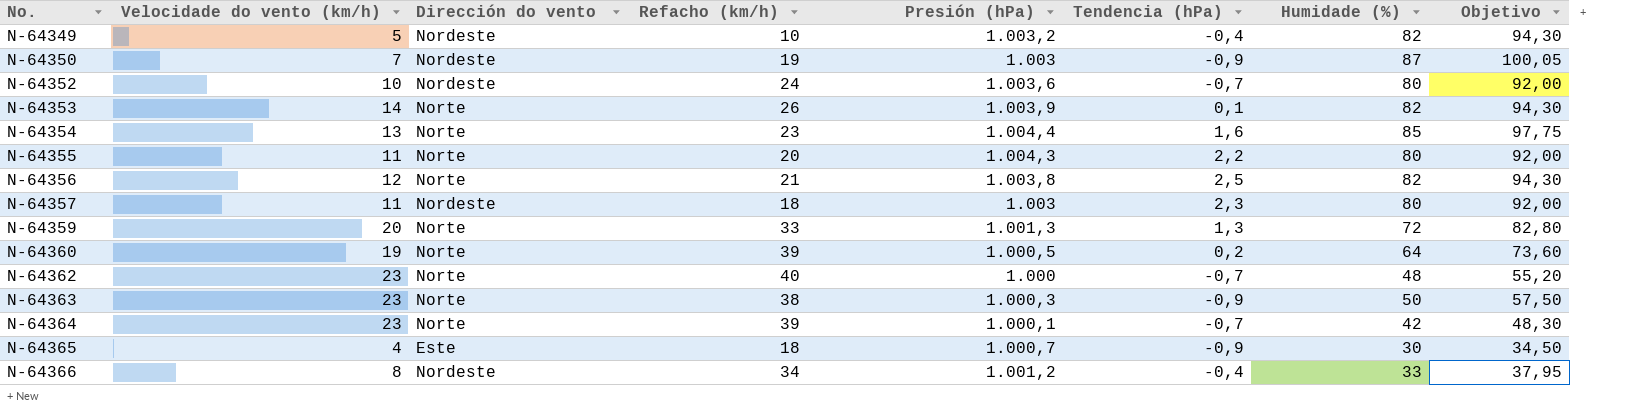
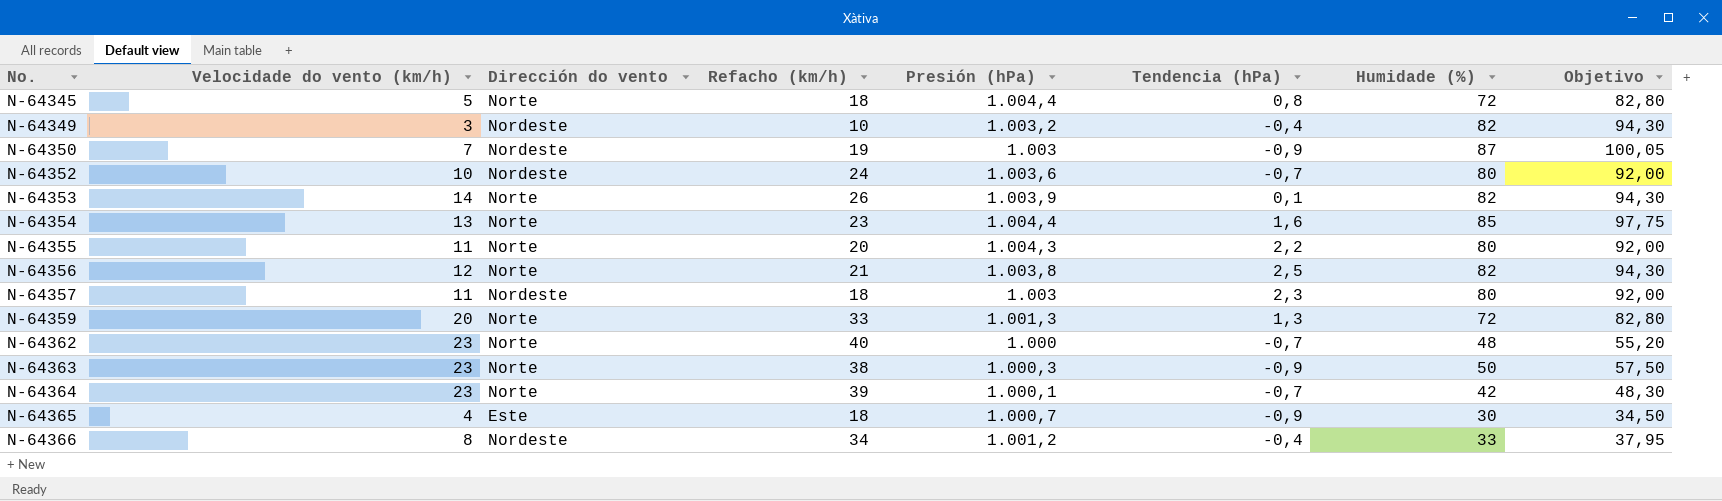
row N-64360: 19 | Norte | 39 | 1.000,5 | 0,2 | 64 | 73,60 -> none
row N-64345: none -> 5 | Norte | 18 | 1.004,4 | 0,8 | 72 | 82,80
N-64349 | Velocidade do vento (km/h): 5 -> 3

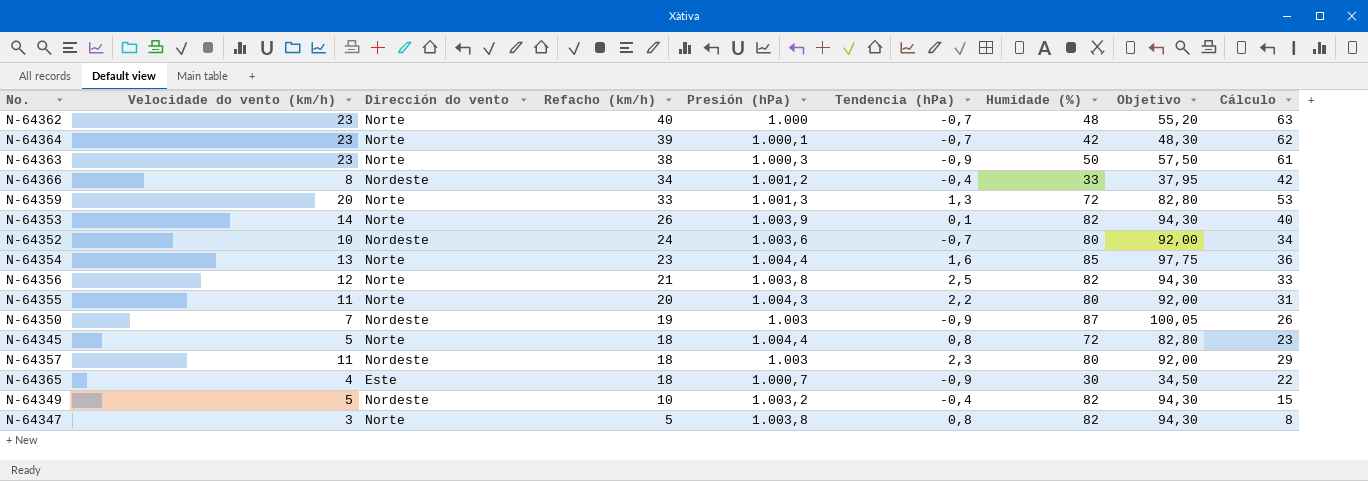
row order: No. ascending -> Refacho (km/h) descending
column Cálculo | formula: none -> [Velocidade do vento (km/h)] + [Refacho (km/h)]
N-64349 | Velocidade do vento (km/h): 3 -> 5
row N-64347: none -> 3 | Norte | 5 | 1.003,8 | 0,8 | 82 | 94,30 | 8

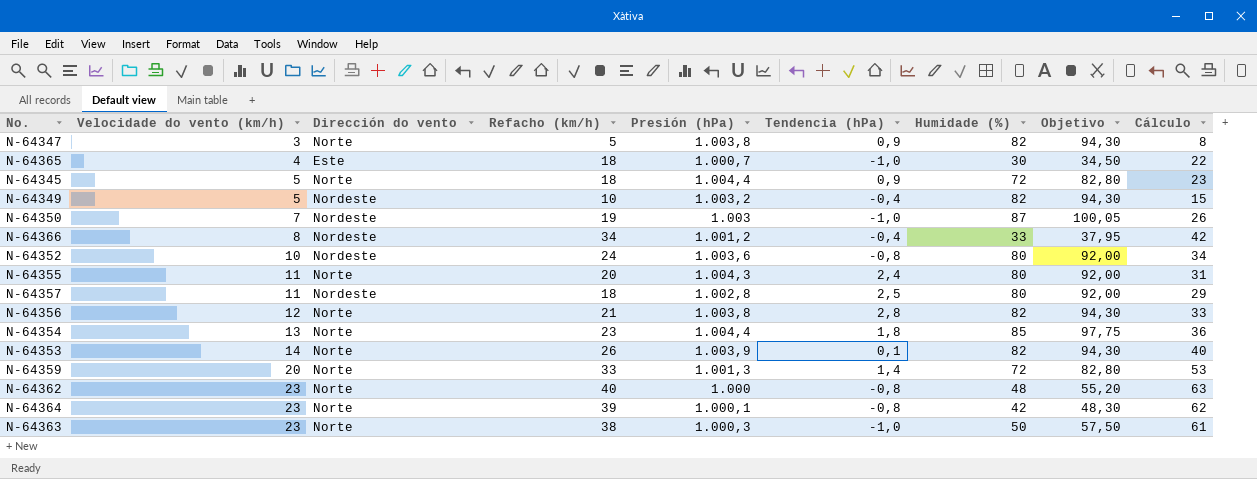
row order: Refacho (km/h) descending -> Velocidade do vento (km/h) ascending
N-64347 | Tendencia (hPa): 0,8 -> 0,9
N-64365 | Tendencia (hPa): -0,9 -> -1,0
N-64345 | Tendencia (hPa): 0,8 -> 0,9
N-64350 | Tendencia (hPa): -0,9 -> -1,0
N-64352 | Tendencia (hPa): -0,7 -> -0,8
N-64355 | Tendencia (hPa): 2,2 -> 2,4
N-64357 | Presión (hPa): 1.003 -> 1.002,8
N-64357 | Tendencia (hPa): 2,3 -> 2,5
N-64356 | Tendencia (hPa): 2,5 -> 2,8
N-64354 | Tendencia (hPa): 1,6 -> 1,8
N-64359 | Tendencia (hPa): 1,3 -> 1,4
N-64362 | Tendencia (hPa): -0,7 -> -0,8
N-64364 | Tendencia (hPa): -0,7 -> -0,8
N-64363 | Tendencia (hPa): -0,9 -> -1,0

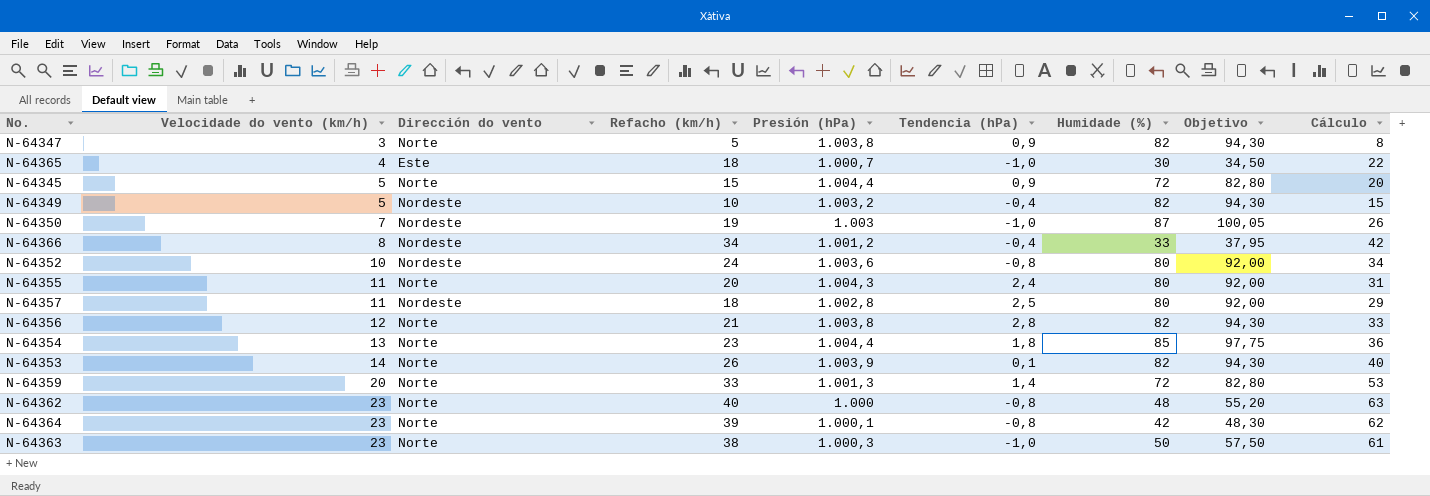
N-64345 | Refacho (km/h): 18 -> 15
N-64345 | Cálculo: 23 -> 20

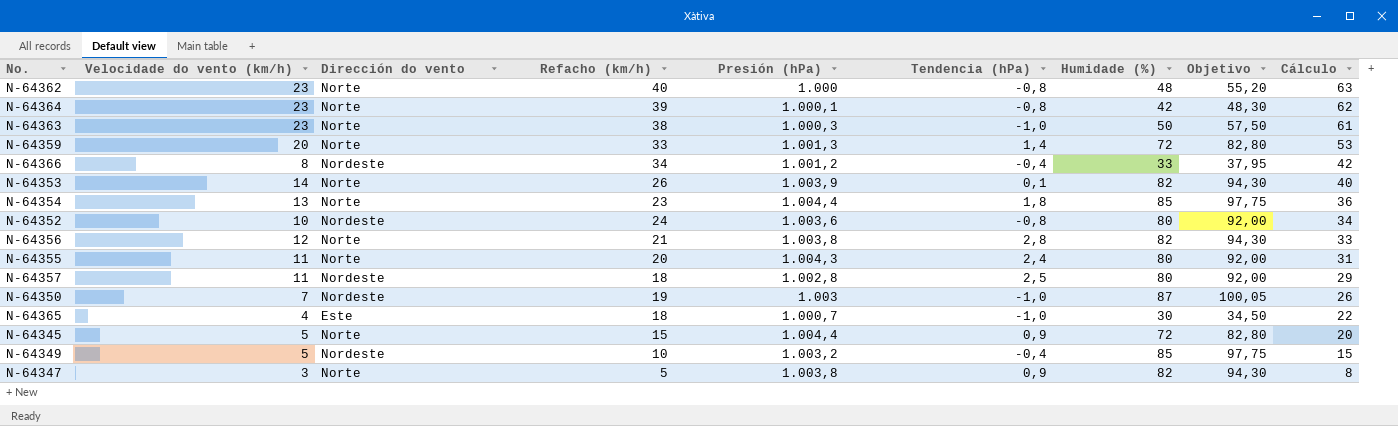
row order: Velocidade do vento (km/h) ascending -> Cálculo descending
N-64349 | Humidade (%): 82 -> 85
N-64349 | Objetivo: 94,30 -> 97,75

